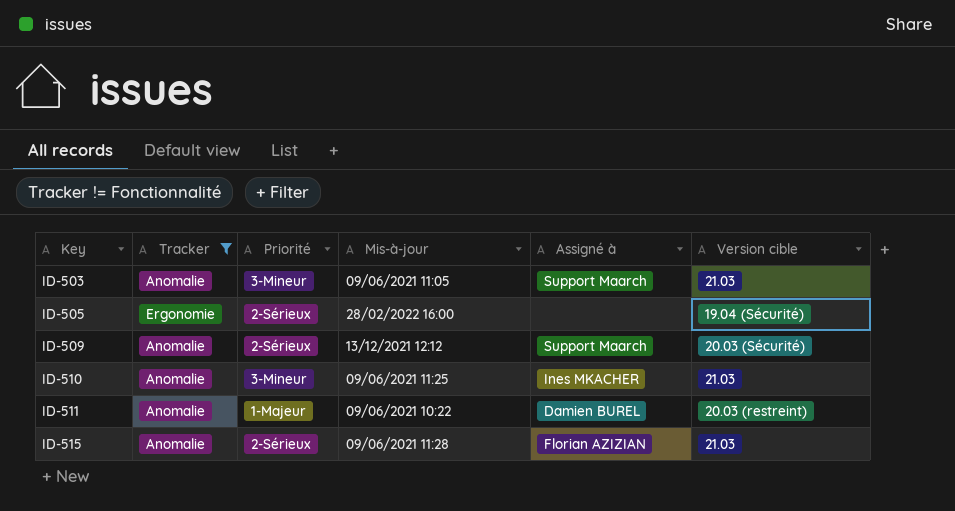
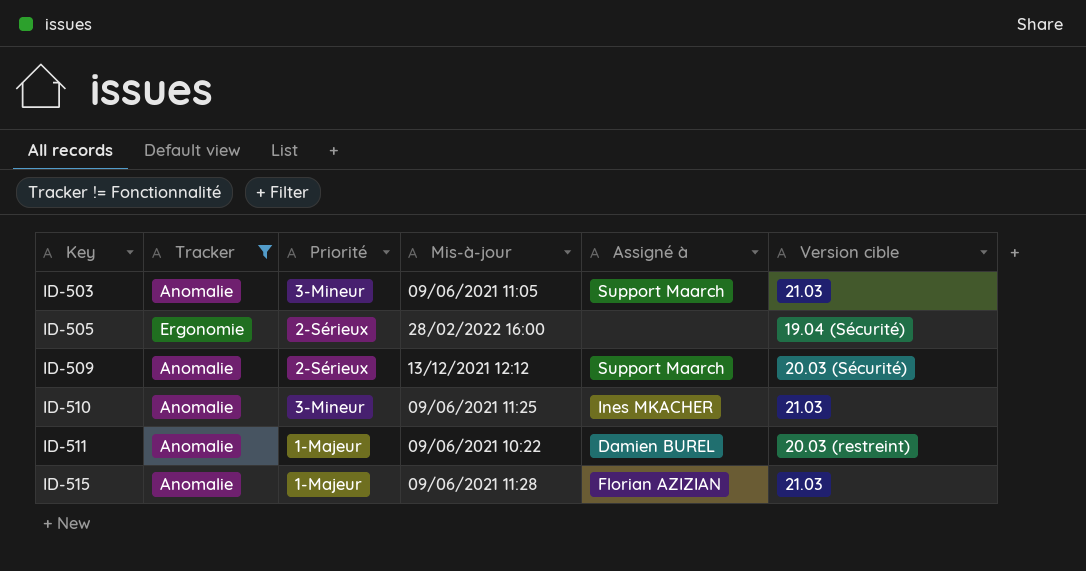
ID-515 | Priorité: 2-Sérieux -> 1-Majeur

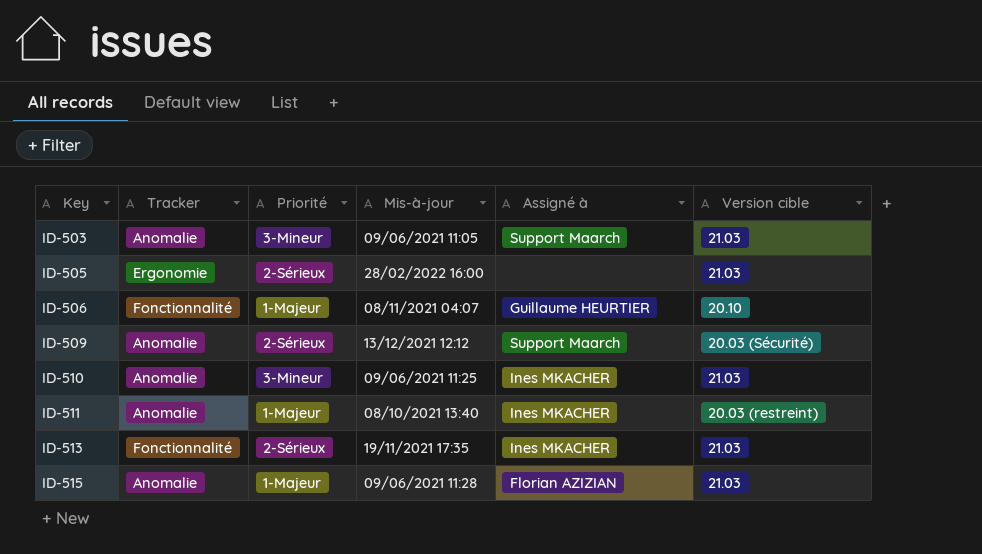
filter: Tracker != Fonctionnalité -> none
ID-505 | Version cible: 19.04 (Sécurité) -> 21.03
ID-511 | Mis-à-jour: 09/06/2021 10:22 -> 08/10/2021 13:40
ID-511 | Assigné à: Damien BUREL -> Ines MKACHER

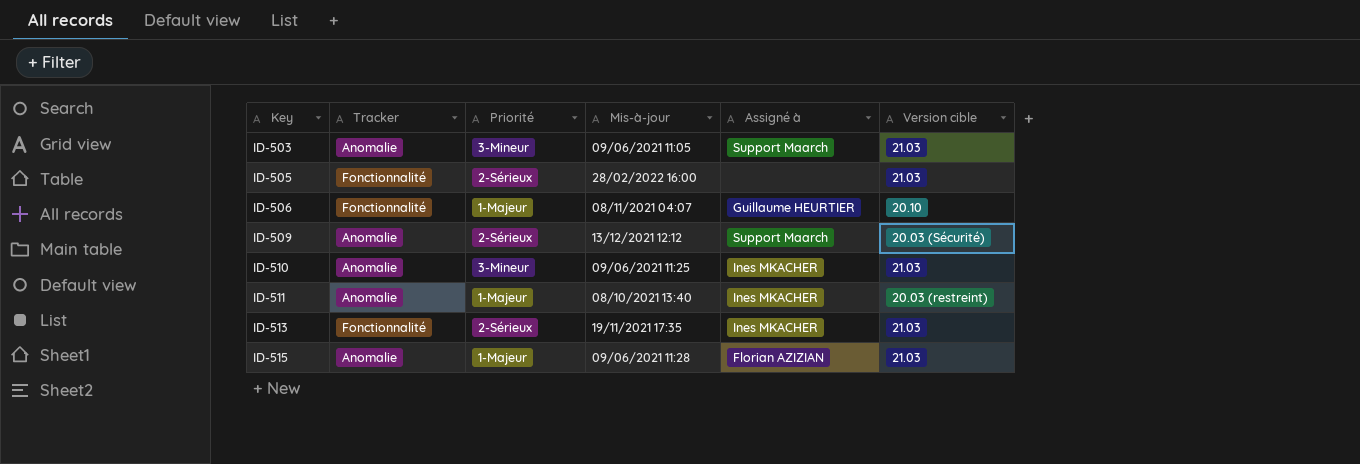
ID-505 | Tracker: Ergonomie -> Fonctionnalité

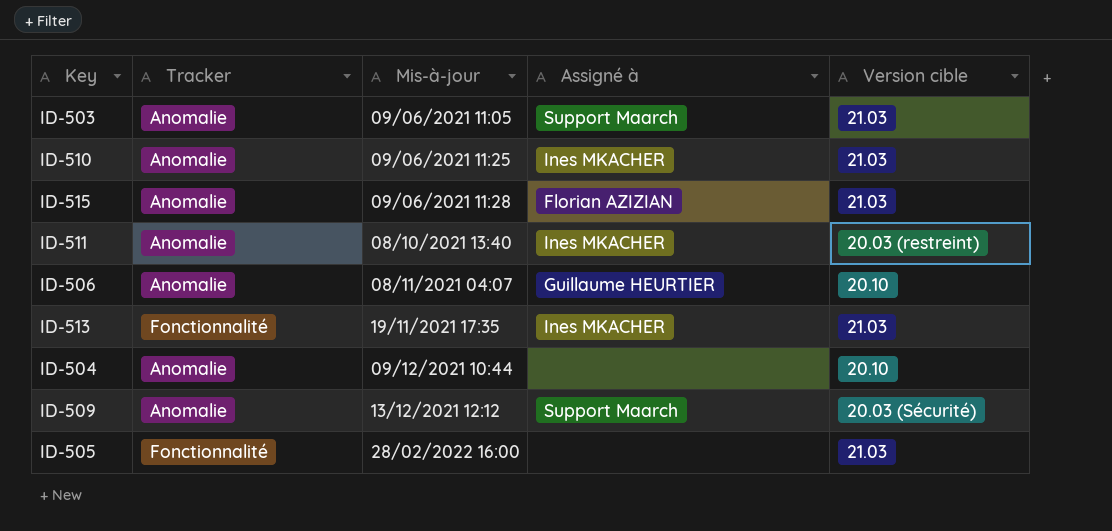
row order: Key ascending -> Mis-à-jour ascending
column Priorité | position: 3 -> none
ID-506 | Tracker: Fonctionnalité -> Anomalie
row ID-504: none -> Anomalie | 09/12/2021 10:44 | none | 20.10

